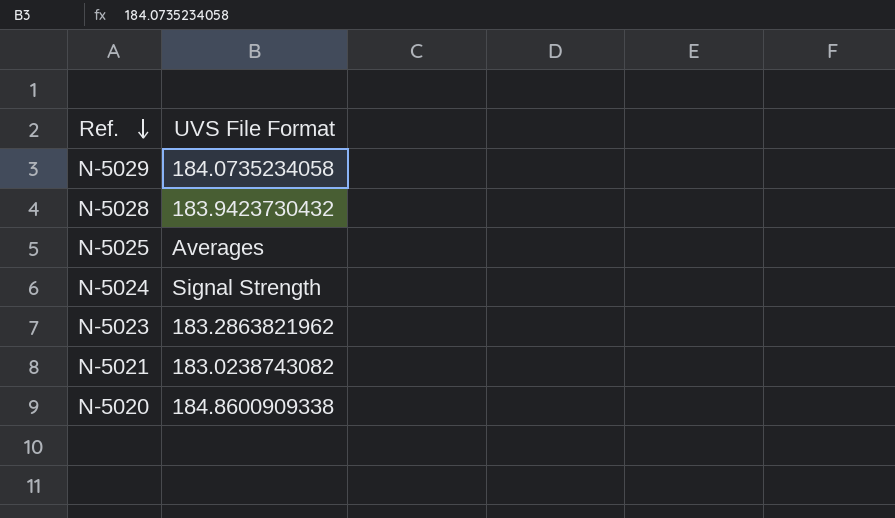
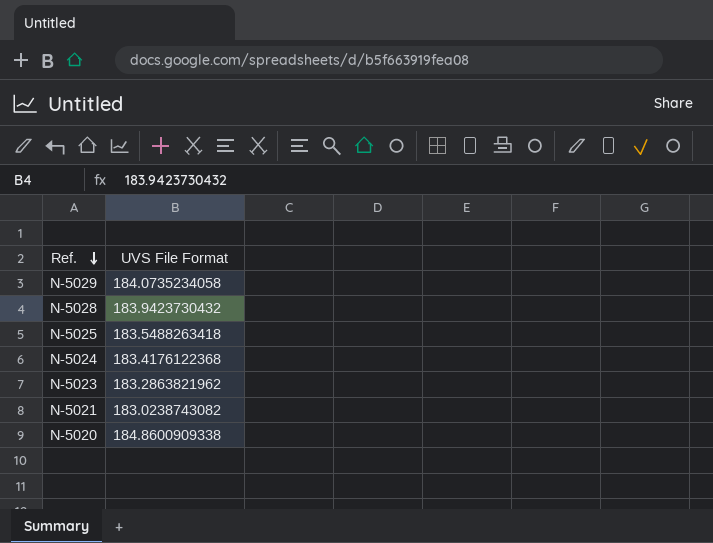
N-5025 | UVS File Format: Averages -> 183.5488263418
N-5024 | UVS File Format: Signal Strength -> 183.4176122368

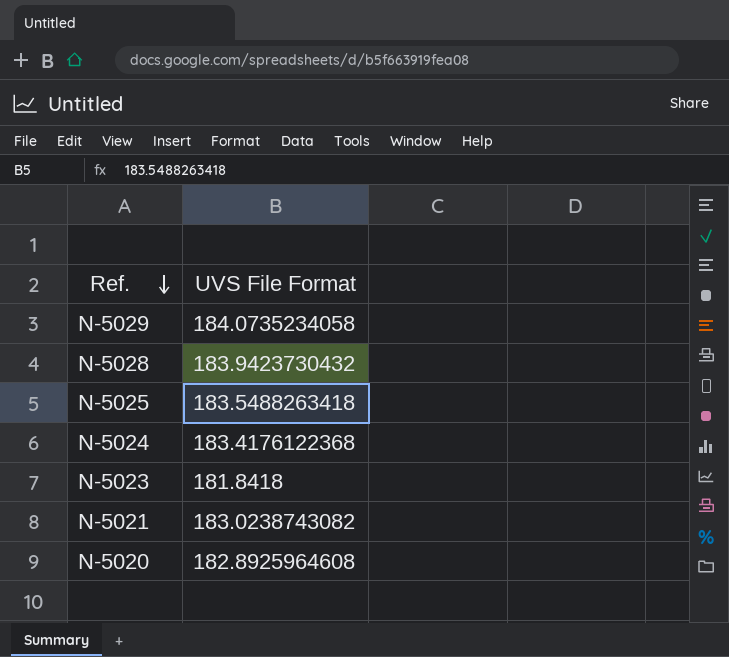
N-5023 | UVS File Format: 183.2863821962 -> 181.8418
N-5020 | UVS File Format: 184.8600909338 -> 182.8925964608

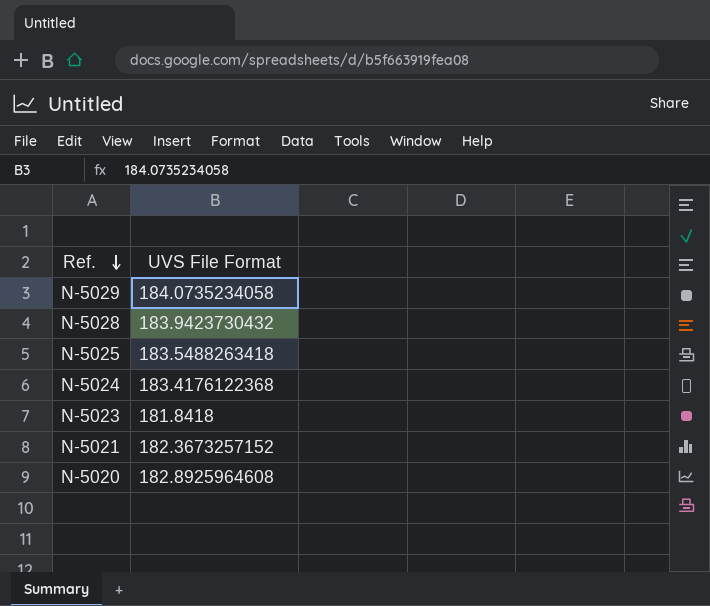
N-5021 | UVS File Format: 183.0238743082 -> 182.3673257152

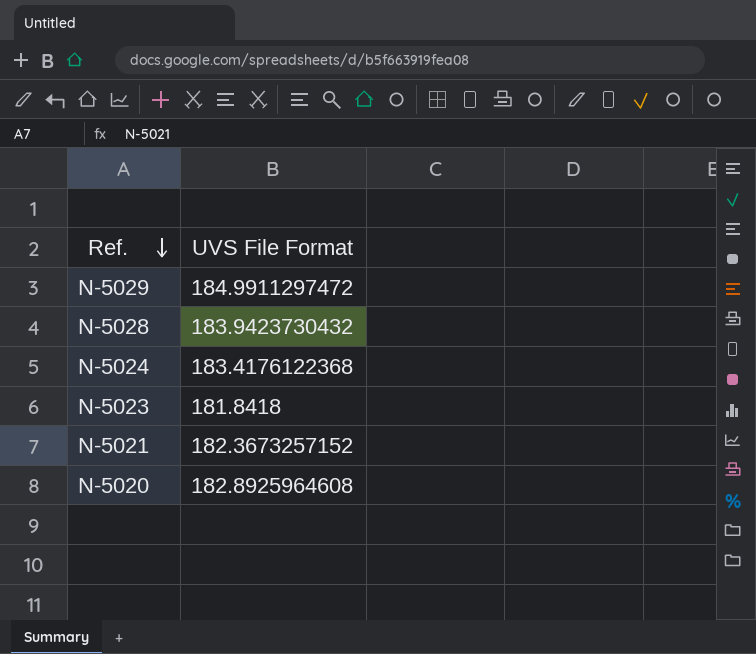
row N-5025: 183.5488263418 -> none
N-5029 | UVS File Format: 184.0735234058 -> 184.9911297472

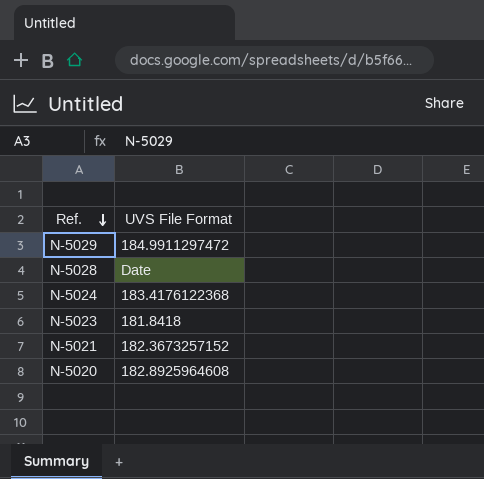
N-5028 | UVS File Format: 183.9423730432 -> Date

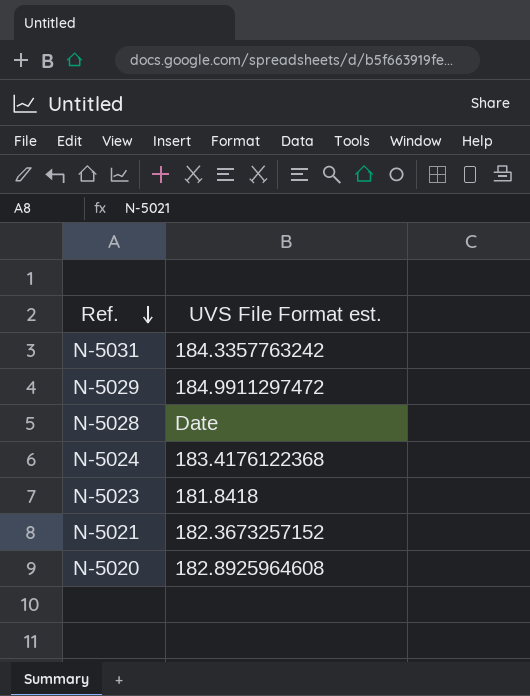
column name: UVS File Format -> UVS File Format est.
row N-5031: none -> 184.3357763242

